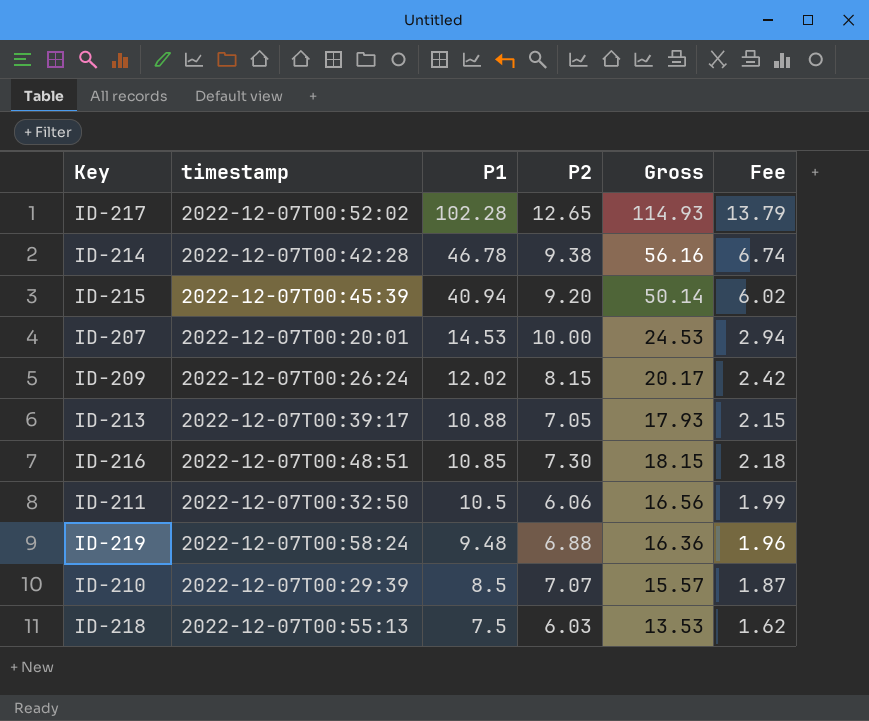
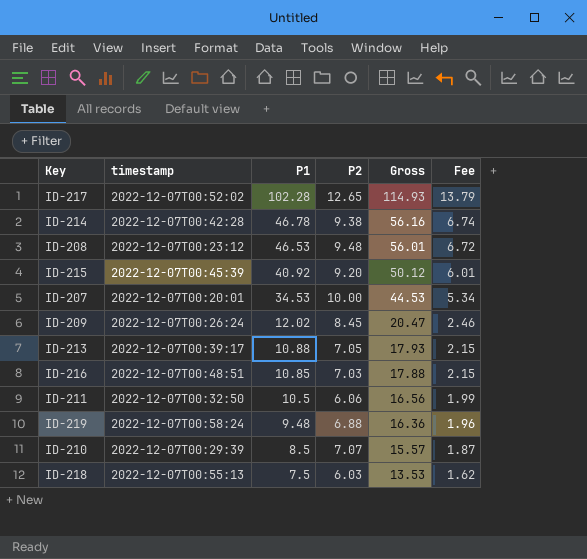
row ID-208: none -> 2022-12-07T00:23:12 | 46.53 | 9.48 | 56.01 | 6.72
ID-215 | P1: 40.94 -> 40.92
ID-215 | Gross: 50.14 -> 50.12
ID-215 | Fee: 6.02 -> 6.01
ID-207 | P1: 14.53 -> 34.53
ID-207 | Gross: 24.53 -> 44.53
ID-207 | Fee: 2.94 -> 5.34
ID-209 | P2: 8.15 -> 8.45
ID-209 | Gross: 20.17 -> 20.47
ID-209 | Fee: 2.42 -> 2.46
ID-216 | P2: 7.30 -> 7.03
ID-216 | Gross: 18.15 -> 17.88
ID-216 | Fee: 2.18 -> 2.15

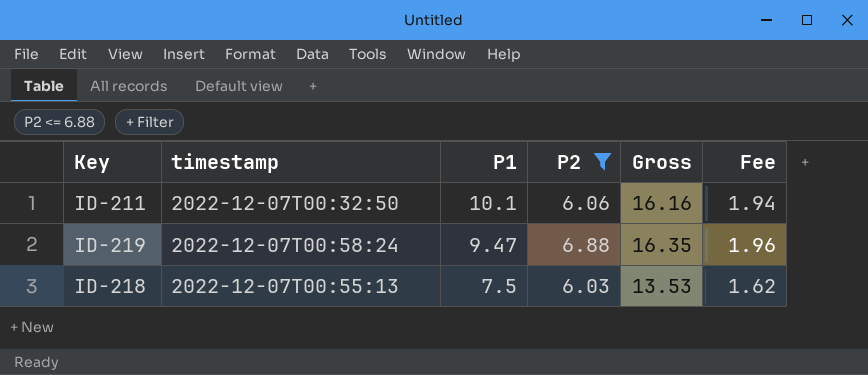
filter: none -> P2 <= 6.88
ID-211 | P1: 10.5 -> 10.1
ID-211 | Gross: 16.56 -> 16.16
ID-211 | Fee: 1.99 -> 1.94
ID-219 | P1: 9.48 -> 9.47
ID-219 | Gross: 16.36 -> 16.35

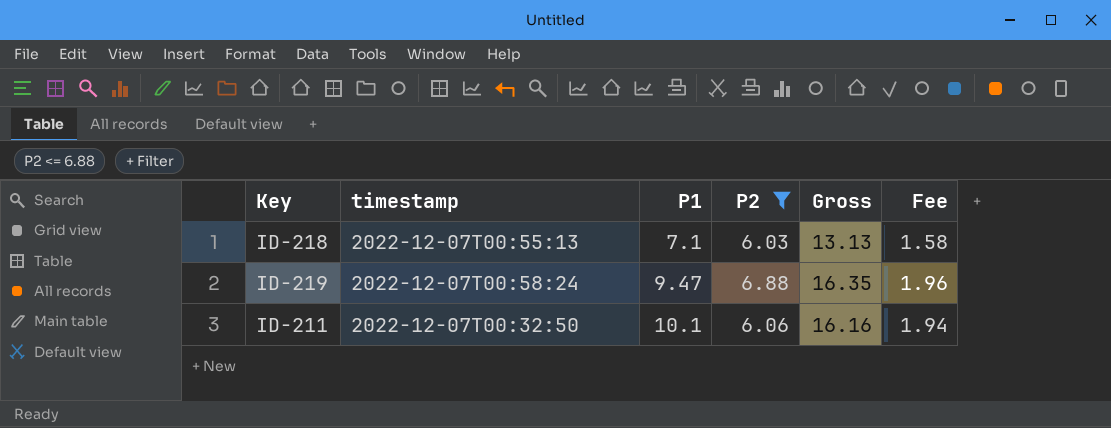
row order: P1 descending -> P1 ascending
ID-218 | P1: 7.5 -> 7.1
ID-218 | Gross: 13.53 -> 13.13
ID-218 | Fee: 1.62 -> 1.58

